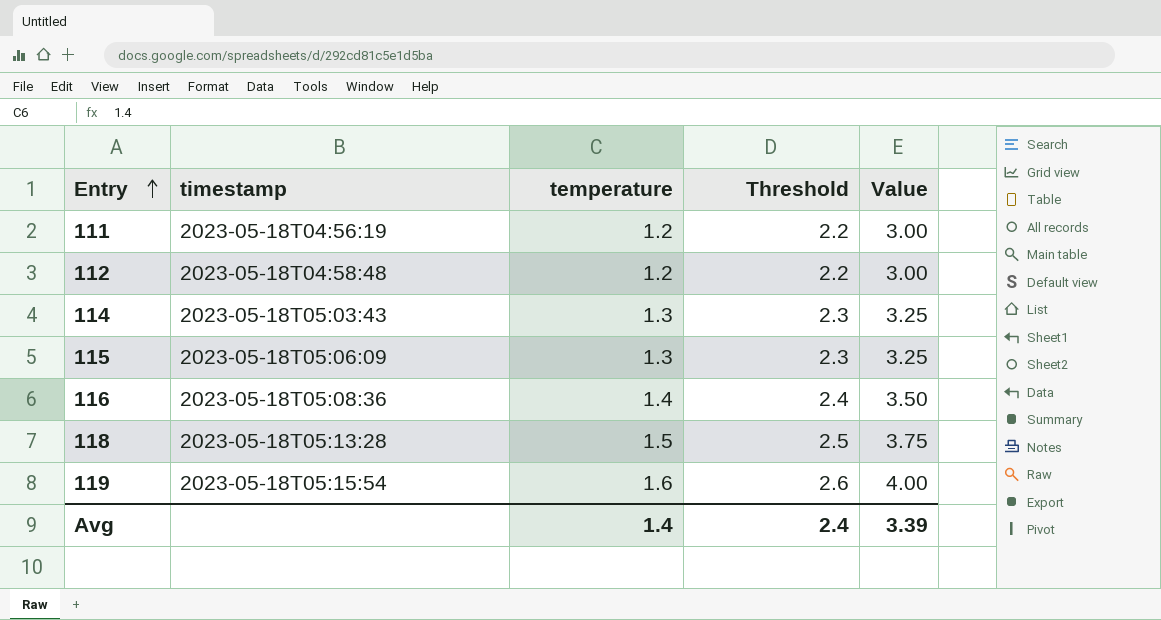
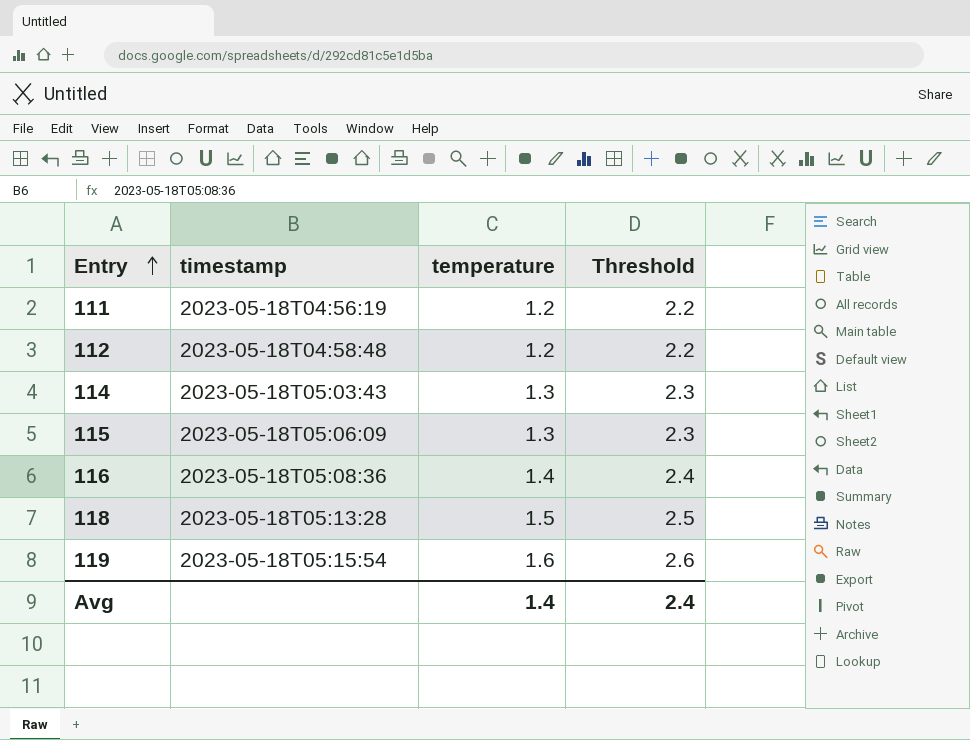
column Value | formula: [temperature] * 2.5 -> none

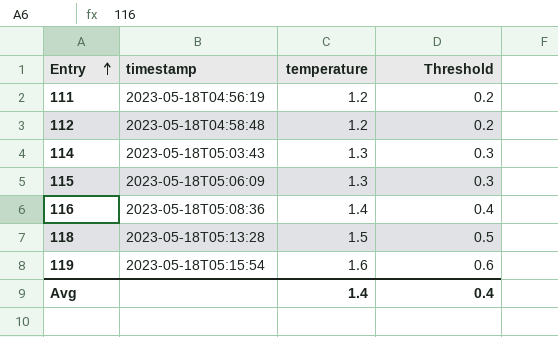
column Threshold | formula: [temperature] + 1 -> [temperature] - 1
Avg | Threshold: 2.4 -> 0.4

